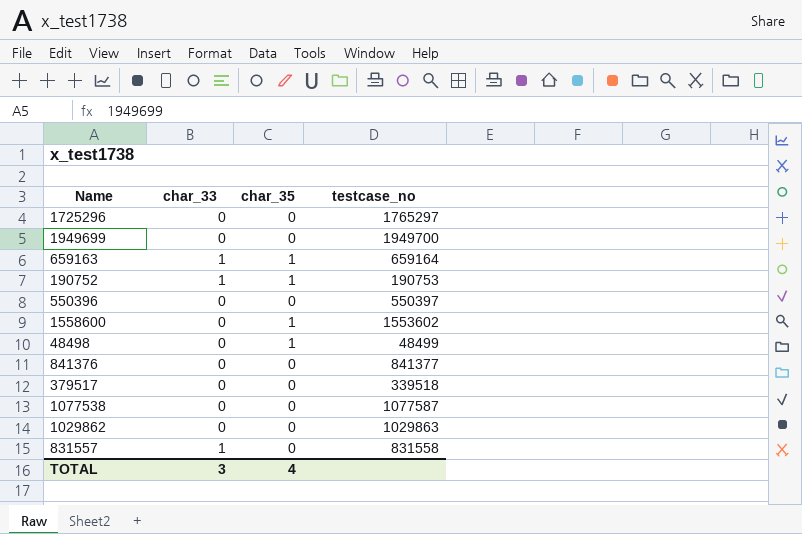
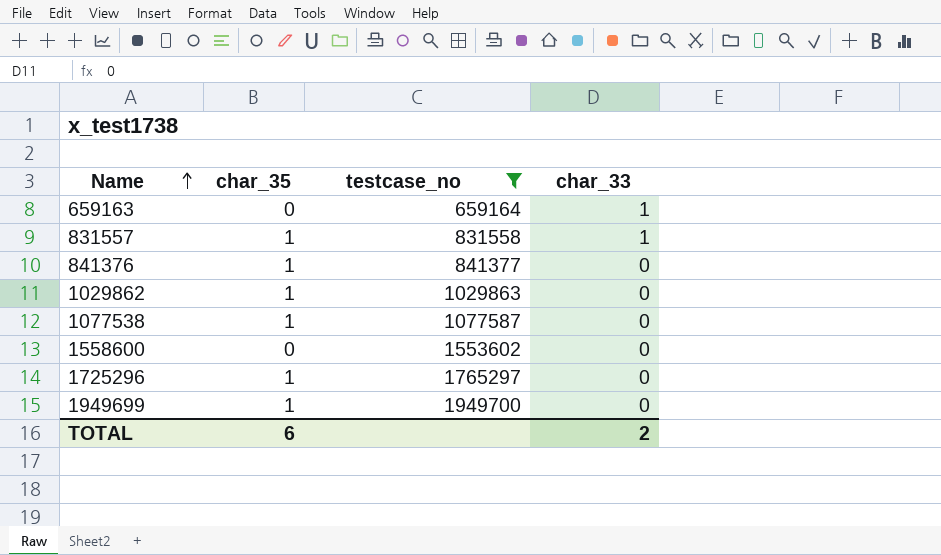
filter: none -> testcase_no >= 659164
row order: none -> Name ascending
column char_33 | position: 2 -> 4
659163 | char_35: 1 -> 0
831557 | char_35: 0 -> 1
841376 | char_35: 0 -> 1
1029862 | char_35: 0 -> 1
1077538 | char_35: 0 -> 1
1558600 | char_35: 1 -> 0
1725296 | char_35: 0 -> 1
1949699 | char_35: 0 -> 1
TOTAL | char_35: 4 -> 6
TOTAL | char_33: 3 -> 2

